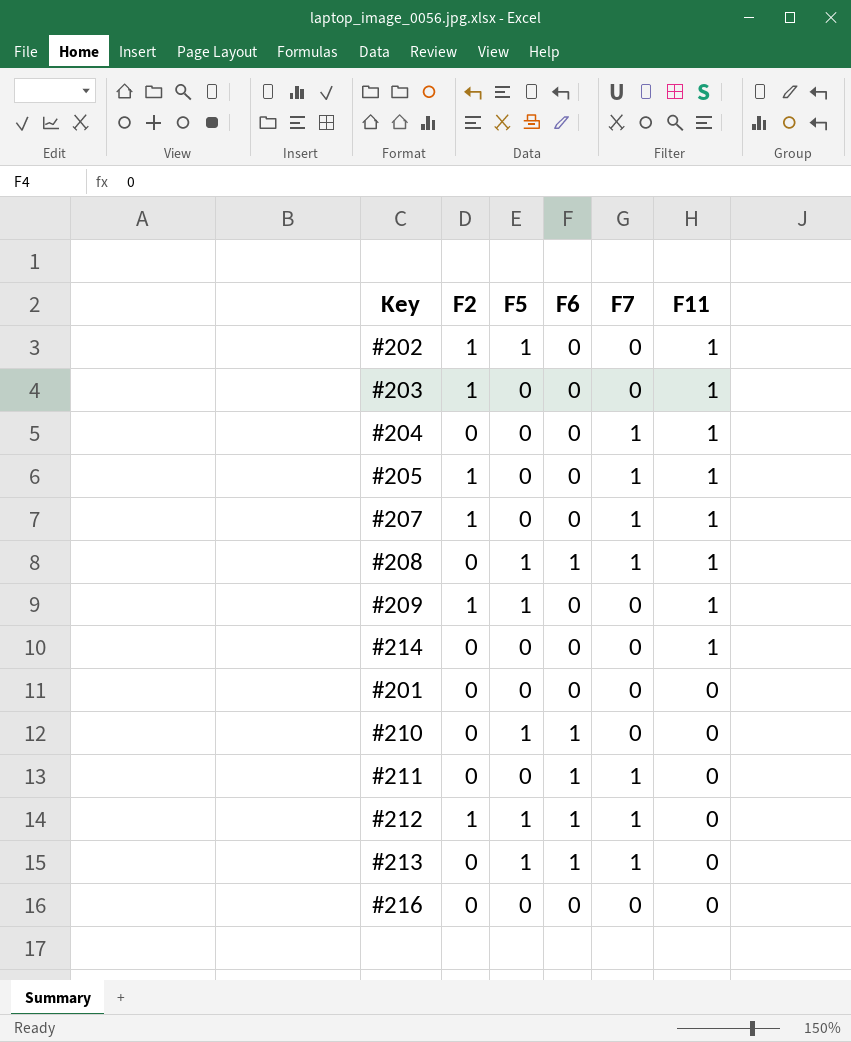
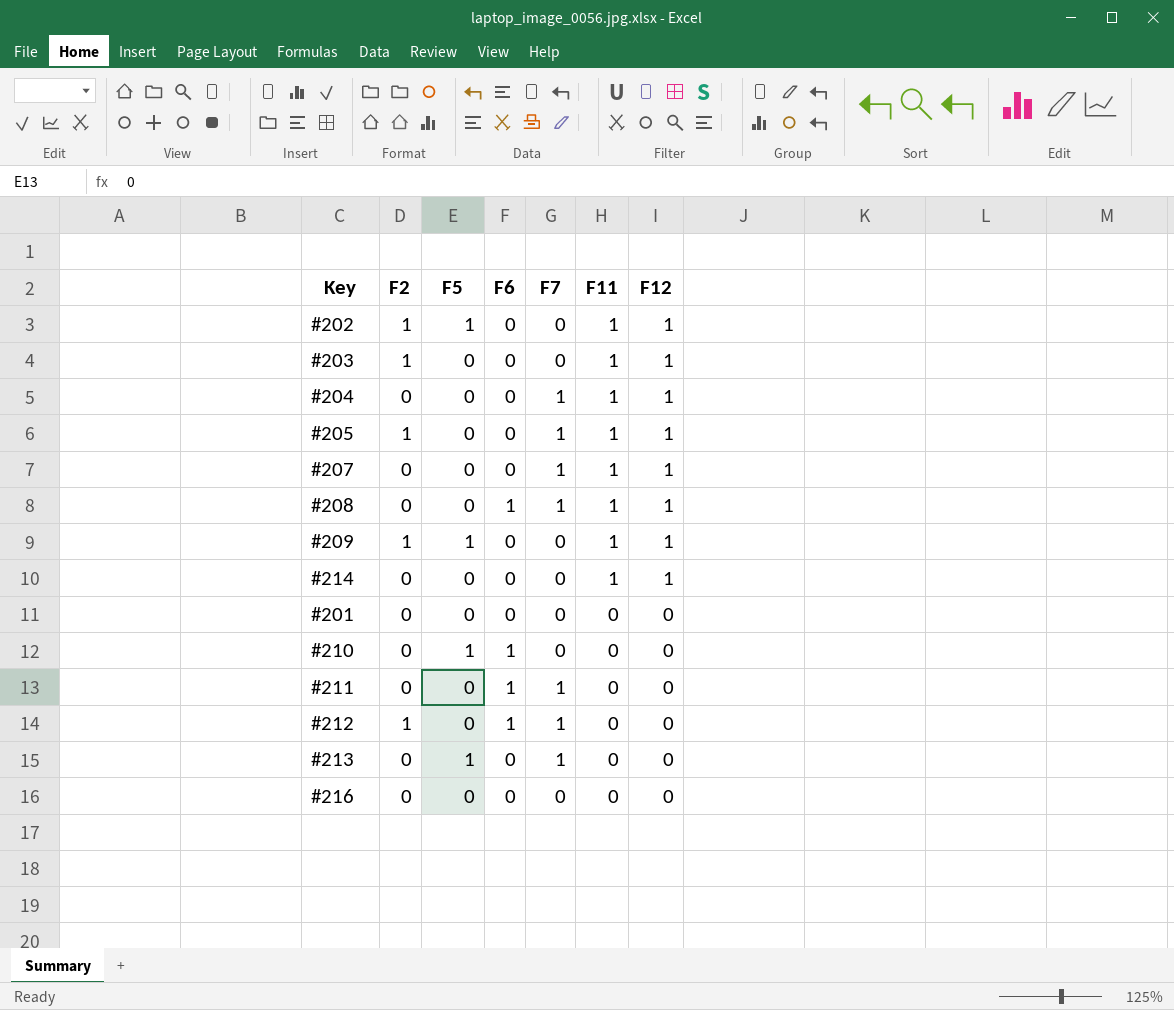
column F12 | position: none -> 7
#207 | F2: 1 -> 0
#208 | F5: 1 -> 0
#212 | F5: 1 -> 0
#213 | F6: 1 -> 0

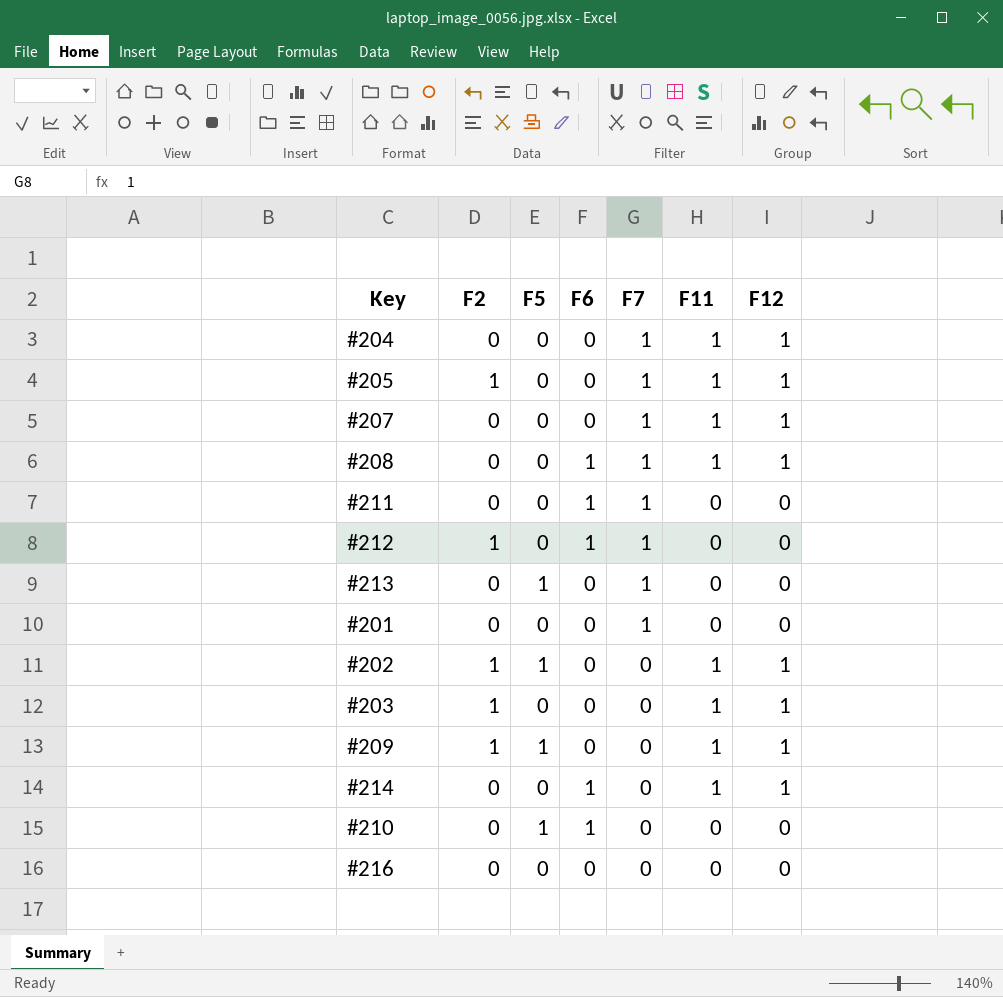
row order: F11 descending -> F7 descending
#201 | F7: 0 -> 1
#214 | F6: 0 -> 1

